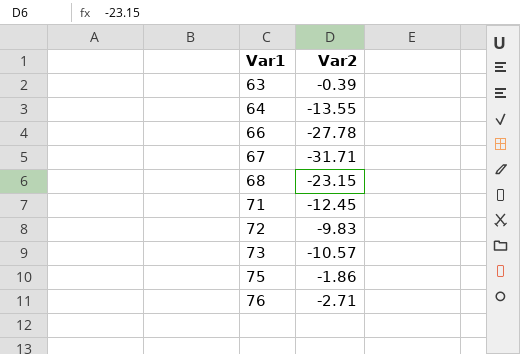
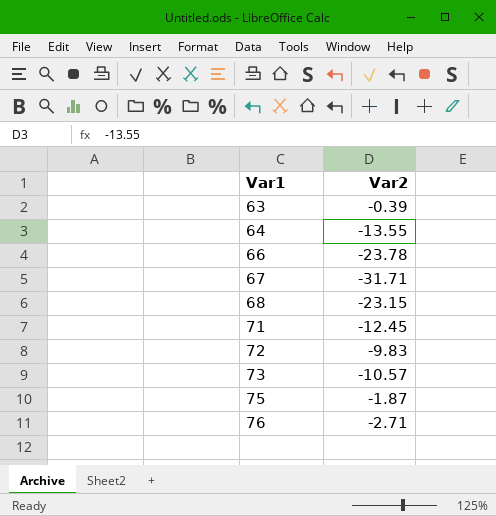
66 | Var2: -27.78 -> -23.78
75 | Var2: -1.86 -> -1.87

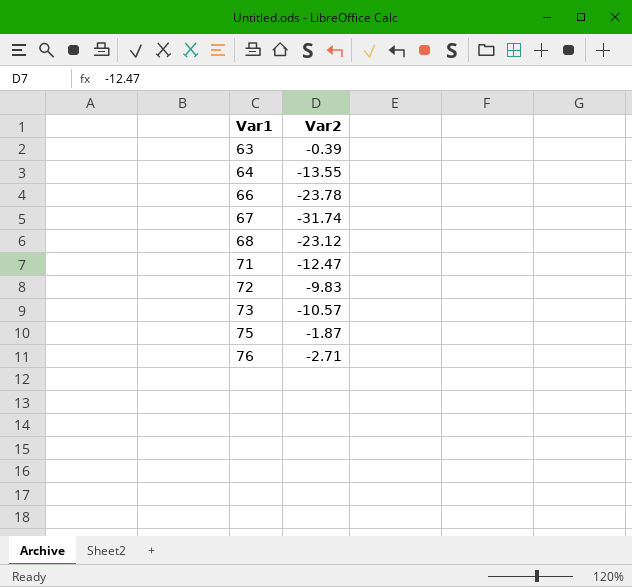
67 | Var2: -31.71 -> -31.74
68 | Var2: -23.15 -> -23.12
71 | Var2: -12.45 -> -12.47

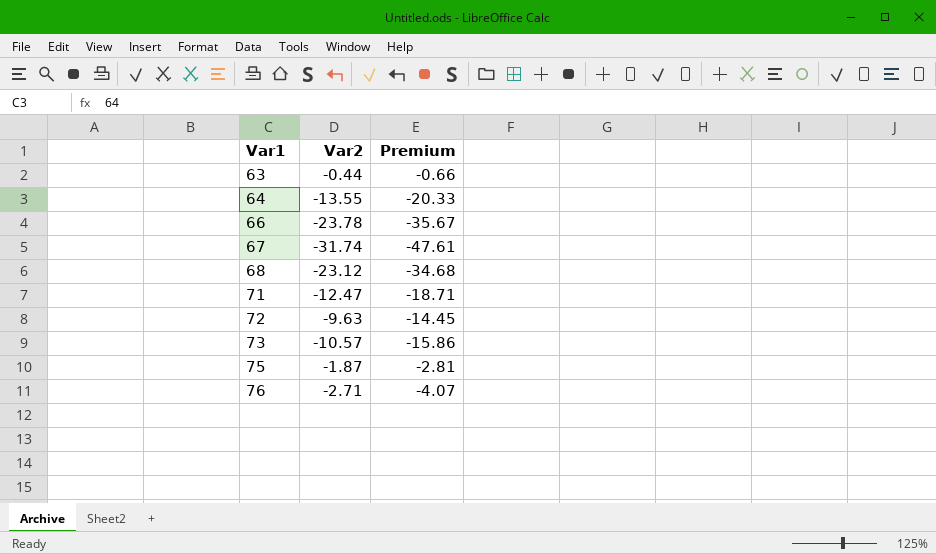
column Premium | formula: none -> [Var2] * 1.5
63 | Var2: -0.39 -> -0.44
72 | Var2: -9.83 -> -9.63

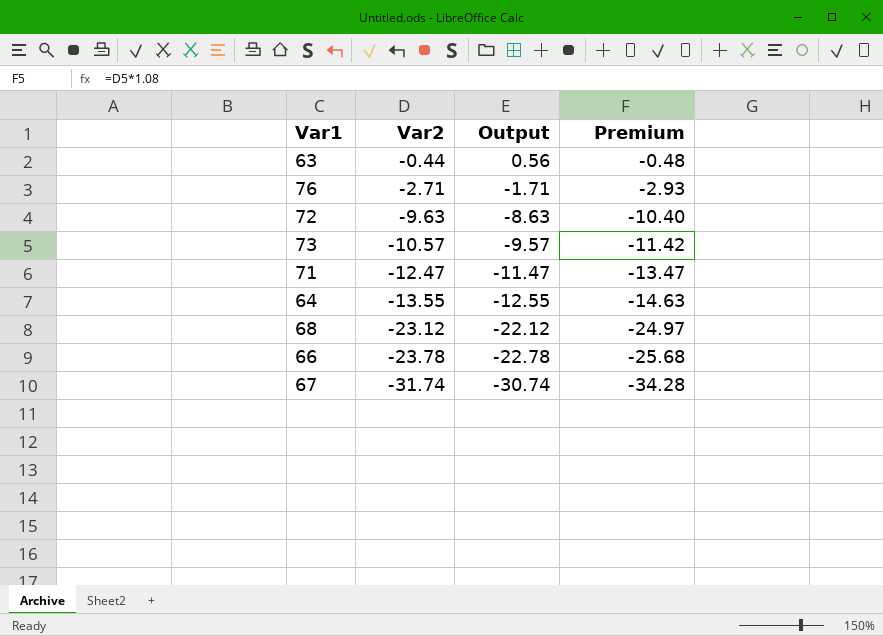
row order: Var1 ascending -> Var2 descending
column Output | formula: none -> [Var2] + 1
column Premium | formula: [Var2] * 1.5 -> [Var2] * 1.08
row 75: -1.87 | -2.81 -> none

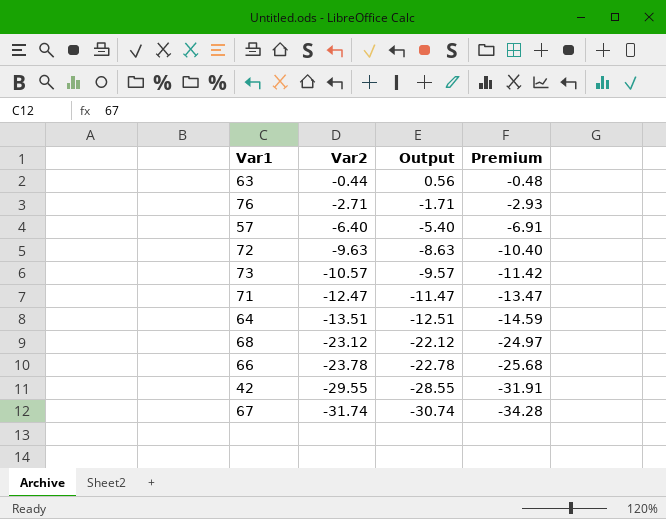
row 57: none -> -6.40 | -5.40 | -6.91
64 | Var2: -13.55 -> -13.51
64 | Output: -12.55 -> -12.51
64 | Premium: -14.63 -> -14.59
row 42: none -> -29.55 | -28.55 | -31.91

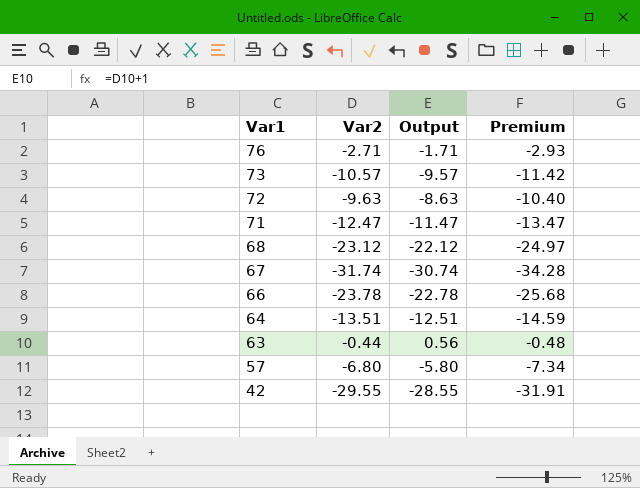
row order: Var2 descending -> Var1 descending
57 | Var2: -6.40 -> -6.80
57 | Output: -5.40 -> -5.80
57 | Premium: -6.91 -> -7.34

